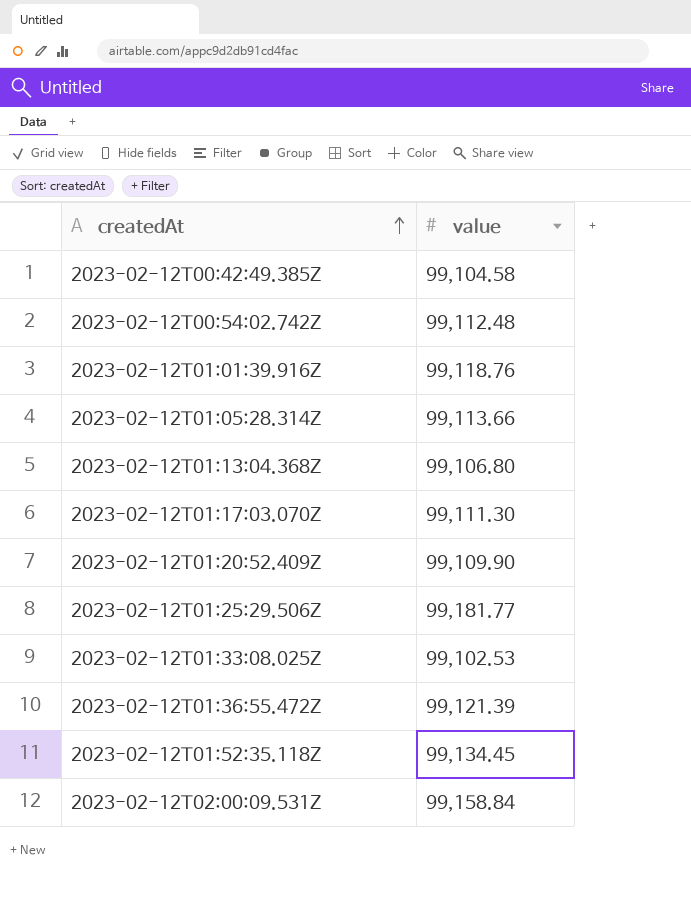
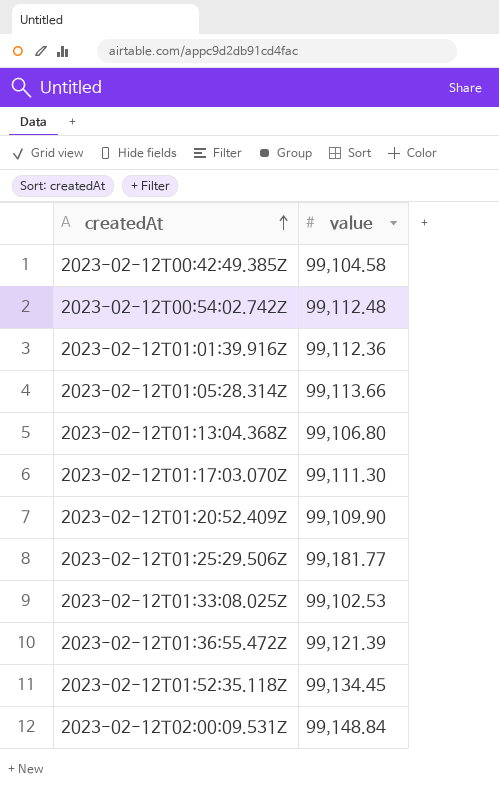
2023-02-12T01:01:39.916Z | value: 99,118.76 -> 99,112.36
2023-02-12T02:00:09.531Z | value: 99,158.84 -> 99,148.84

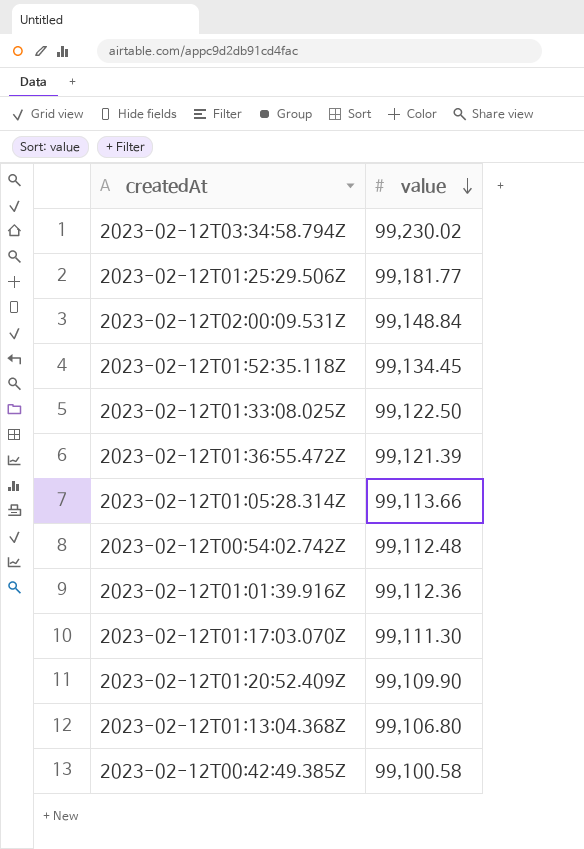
row order: createdAt ascending -> value descending
row 2023-02-12T03:34:58.794Z: none -> 99,230.02
2023-02-12T01:33:08.025Z | value: 99,102.53 -> 99,122.50
2023-02-12T00:42:49.385Z | value: 99,104.58 -> 99,100.58

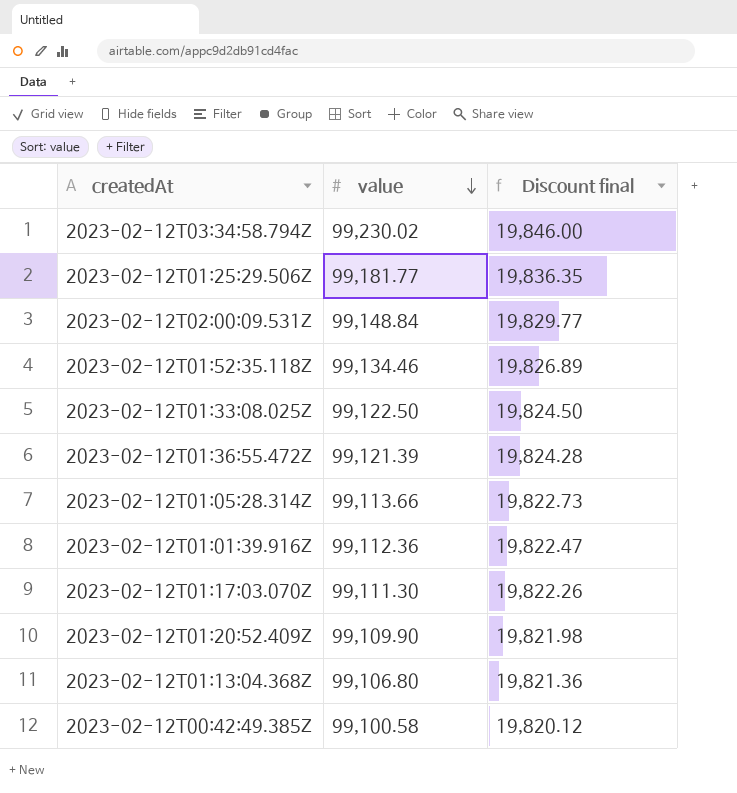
column Discount final | formula: none -> [value] * 0.2
row 2023-02-12T00:54:02.742Z: 99,112.48 -> none
2023-02-12T01:52:35.118Z | value: 99,134.45 -> 99,134.46

